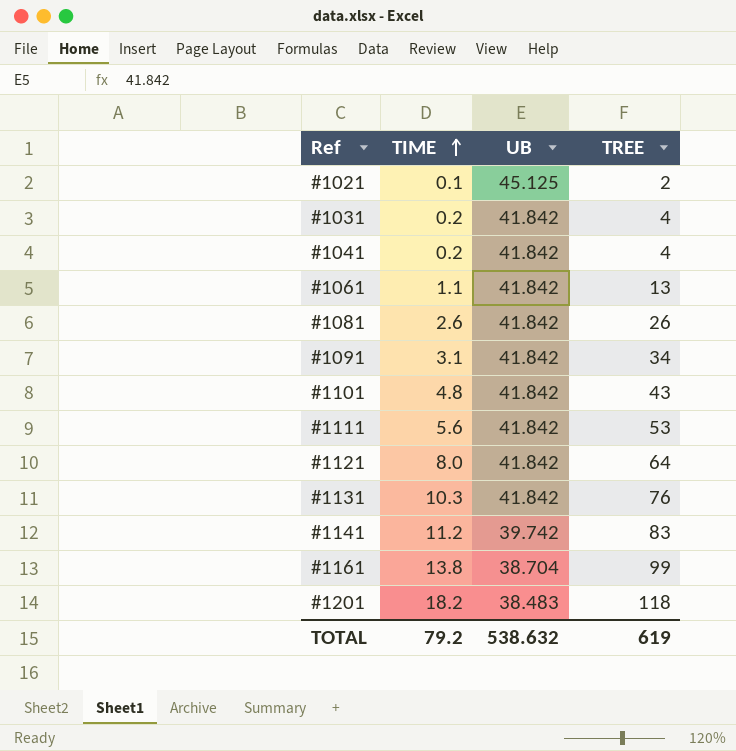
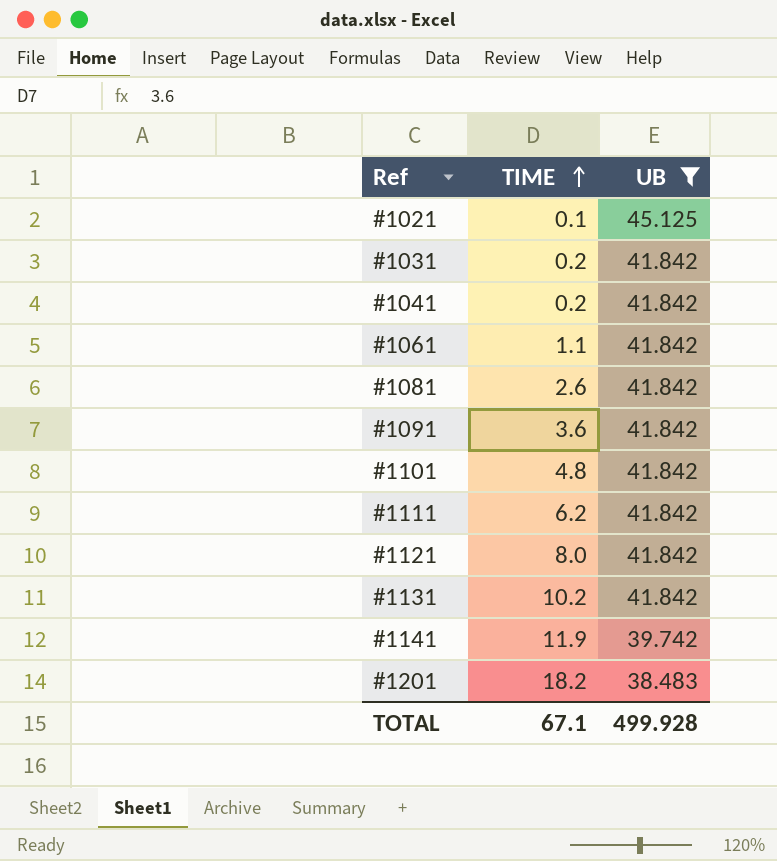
filter: none -> UB != 38.704
column TREE | position: 4 -> none
#1091 | TIME: 3.1 -> 3.6
#1111 | TIME: 5.6 -> 6.2
#1131 | TIME: 10.3 -> 10.2
#1141 | TIME: 11.2 -> 11.9
TOTAL | TIME: 79.2 -> 67.1
TOTAL | UB: 538.632 -> 499.928

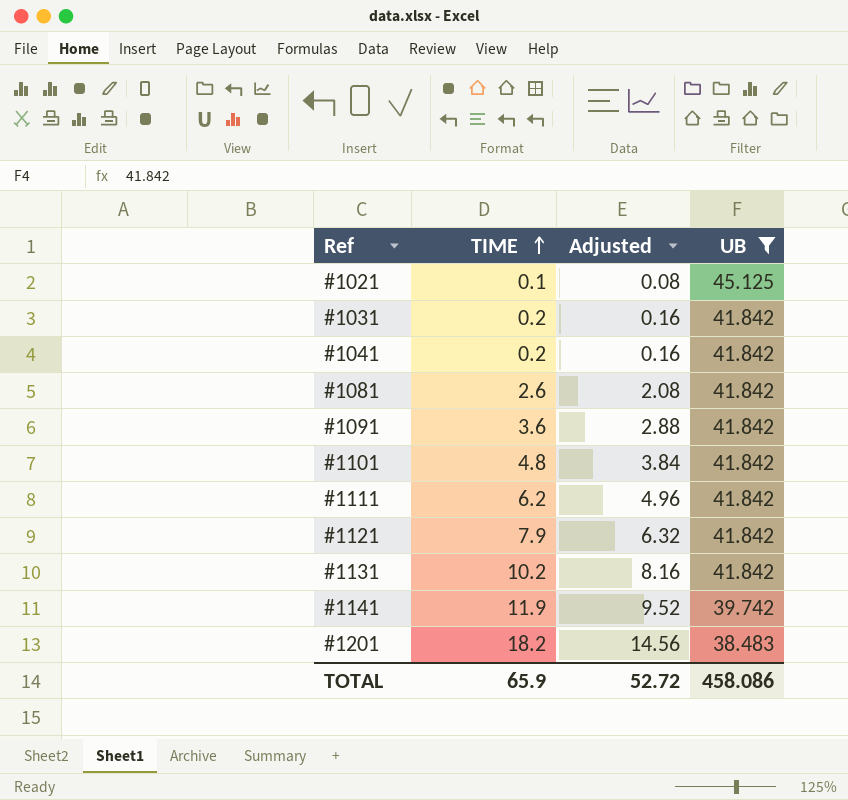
column Adjusted | formula: none -> [TIME] * 0.8
row #1061: 1.1 | 41.842 -> none
#1121 | TIME: 8.0 -> 7.9
TOTAL | TIME: 67.1 -> 65.9
TOTAL | UB: 499.928 -> 458.086

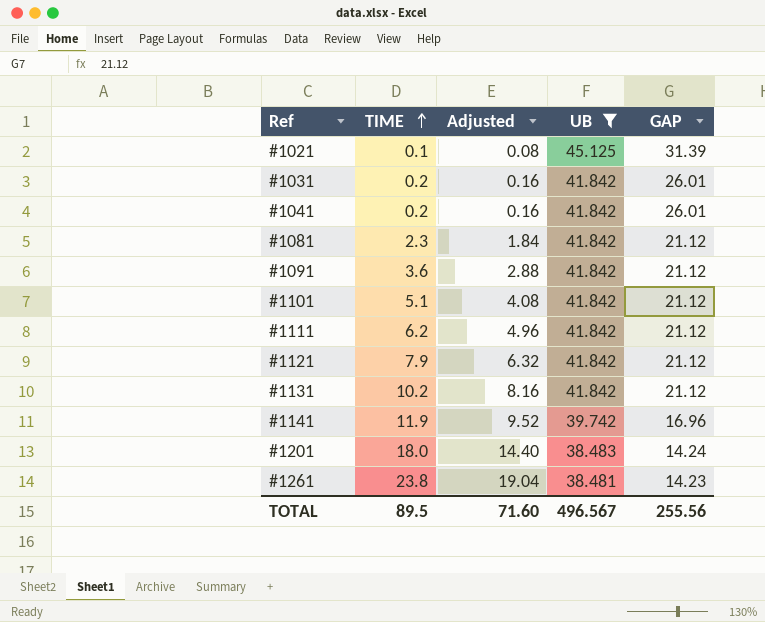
column GAP | position: none -> 5
#1081 | TIME: 2.6 -> 2.3
#1081 | Adjusted: 2.08 -> 1.84
#1101 | TIME: 4.8 -> 5.1
#1101 | Adjusted: 3.84 -> 4.08
#1201 | TIME: 18.2 -> 18.0
#1201 | Adjusted: 14.56 -> 14.40
row #1261: none -> 23.8 | 19.04 | 38.481 | 14.23
TOTAL | TIME: 65.9 -> 89.5
TOTAL | Adjusted: 52.72 -> 71.60
TOTAL | UB: 458.086 -> 496.567

